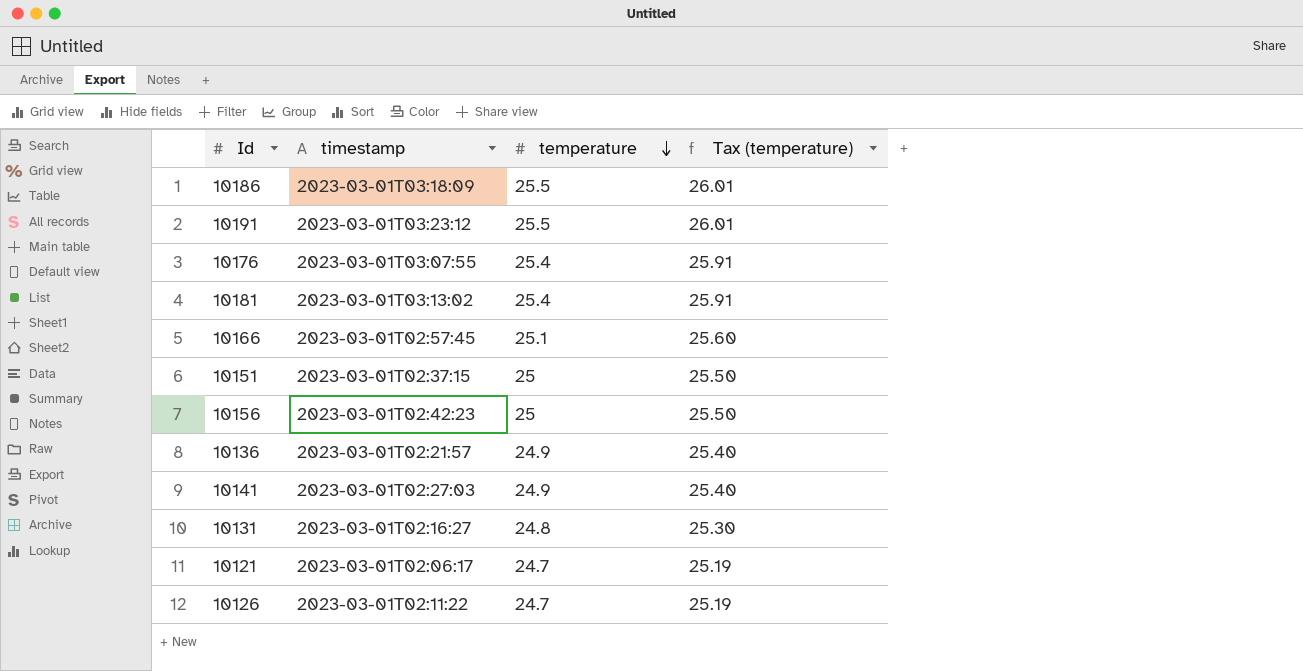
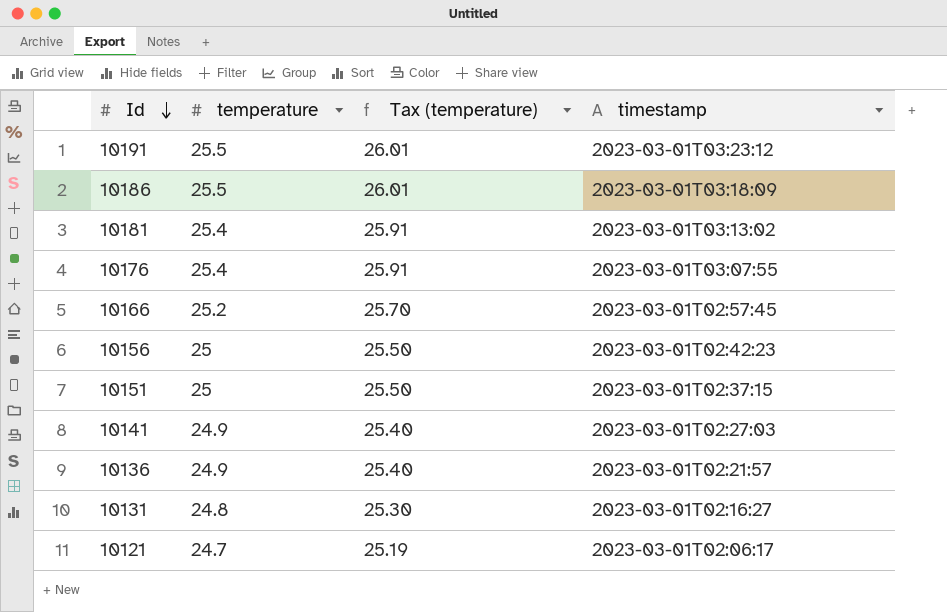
row order: temperature descending -> Id descending
column timestamp | position: 2 -> 4
row 10126: 2023-03-01T02:11:22 | 24.7 | 25.19 -> none
10166 | temperature: 25.1 -> 25.2
10166 | Tax (temperature): 25.60 -> 25.70

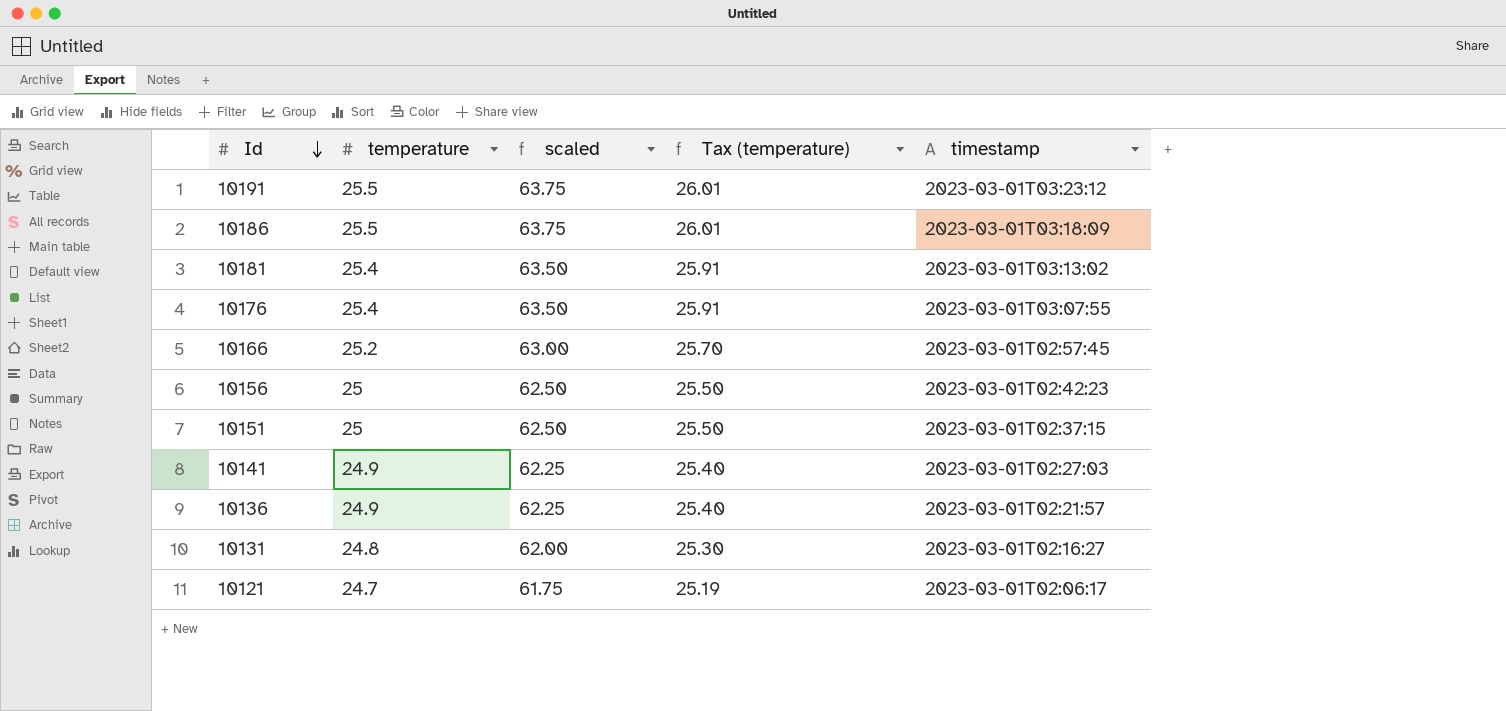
column scaled | formula: none -> [temperature] * 2.5

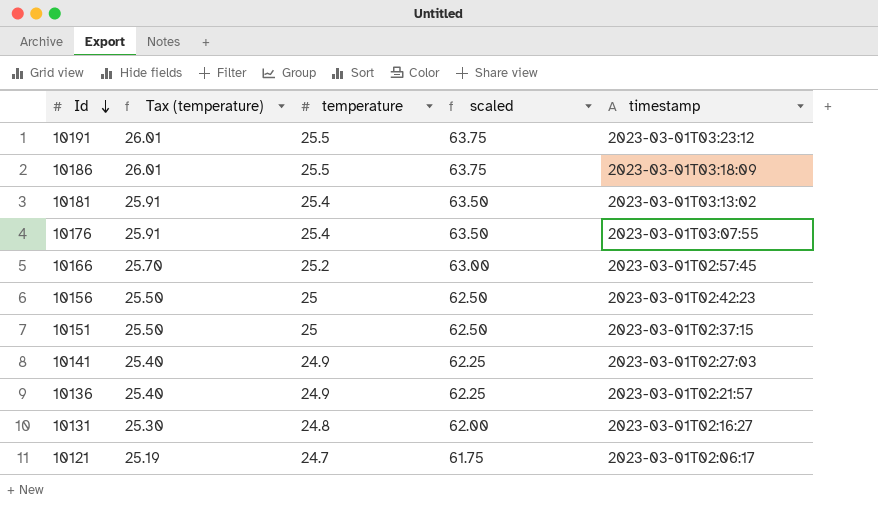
column Tax (temperature) | position: 4 -> 2

